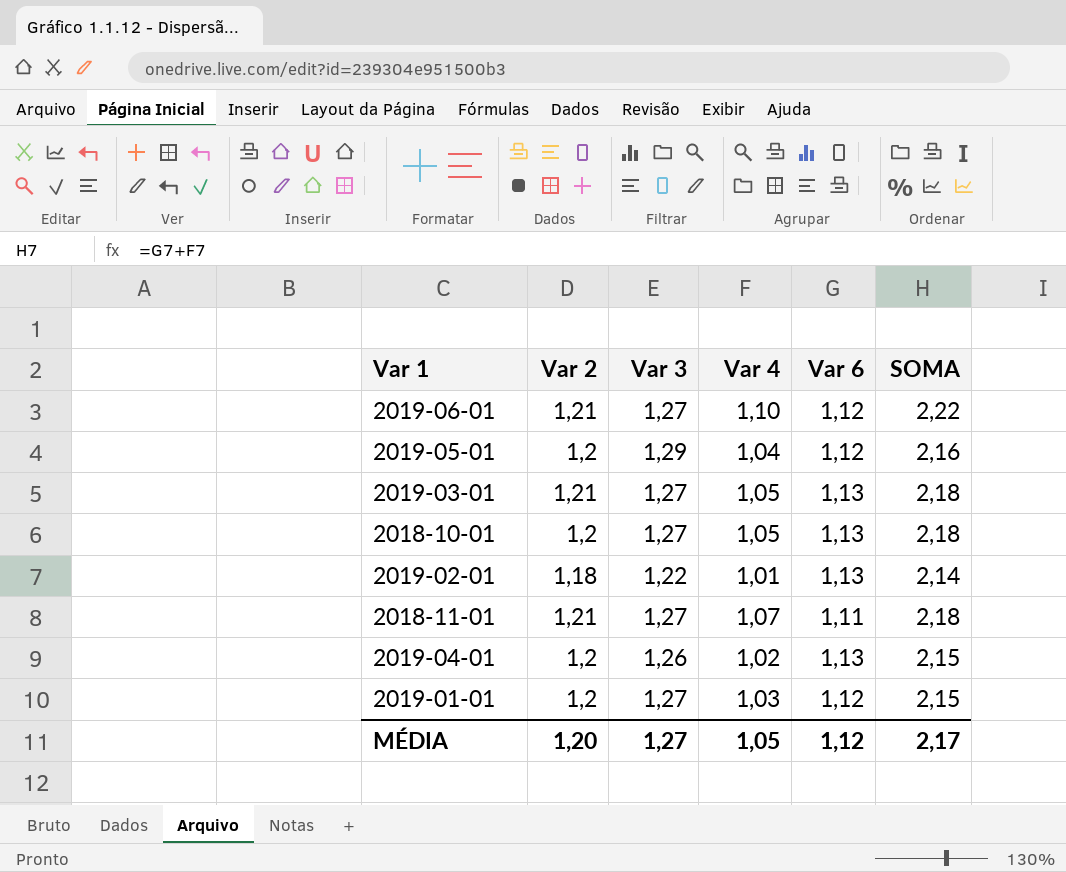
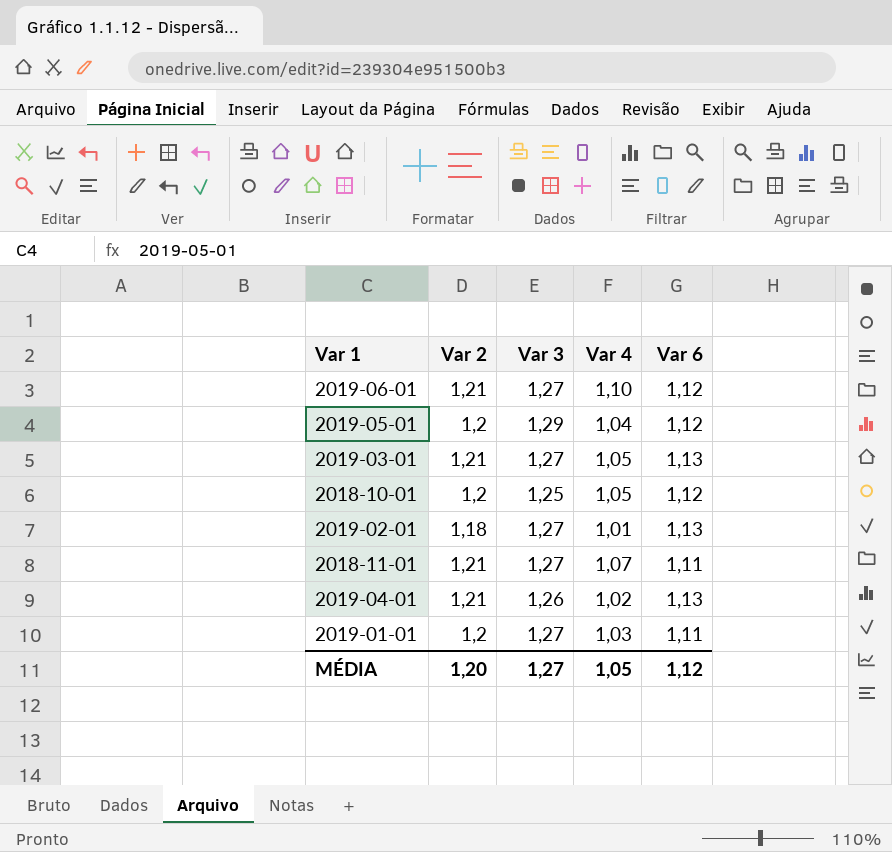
column SOMA | formula: [Var 4] + [Var 6] -> none
2018-10-01 | Var 3: 1,27 -> 1,25
2018-10-01 | Var 6: 1,13 -> 1,12
2019-02-01 | Var 3: 1,22 -> 1,27
2019-04-01 | Var 2: 1,2 -> 1,21
2019-01-01 | Var 6: 1,12 -> 1,11

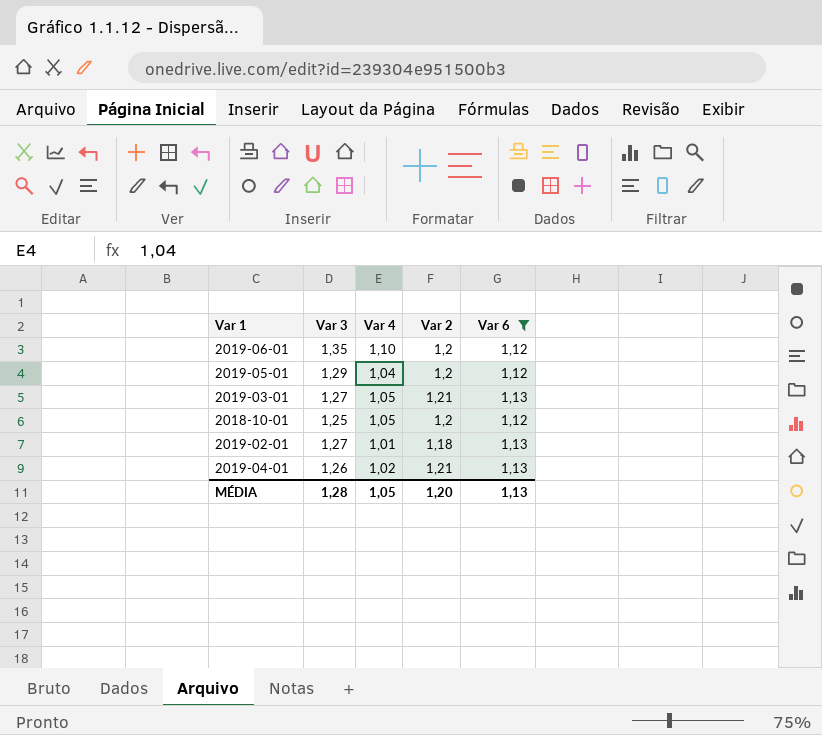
filter: none -> Var 6 != 1,11
column Var 2 | position: 2 -> 4
2019-06-01 | Var 3: 1,27 -> 1,35
2019-06-01 | Var 2: 1,21 -> 1,2
MÉDIA | Var 3: 1,27 -> 1,28
MÉDIA | Var 6: 1,12 -> 1,13

